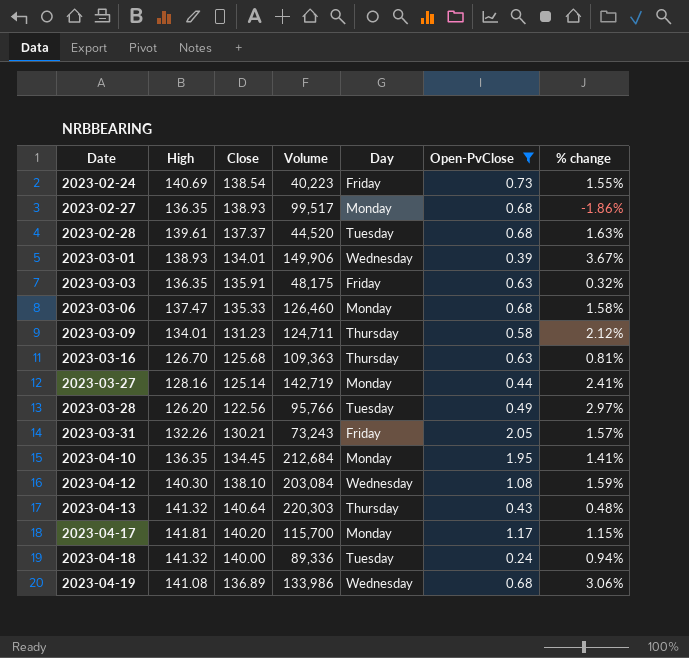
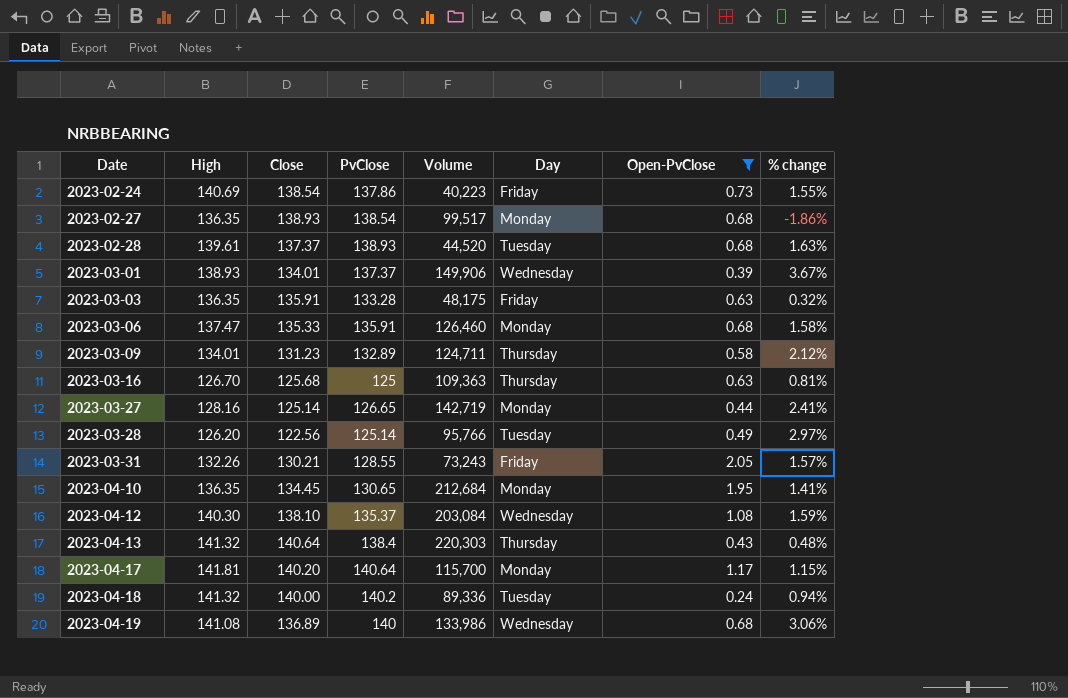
column PvClose | position: none -> 4

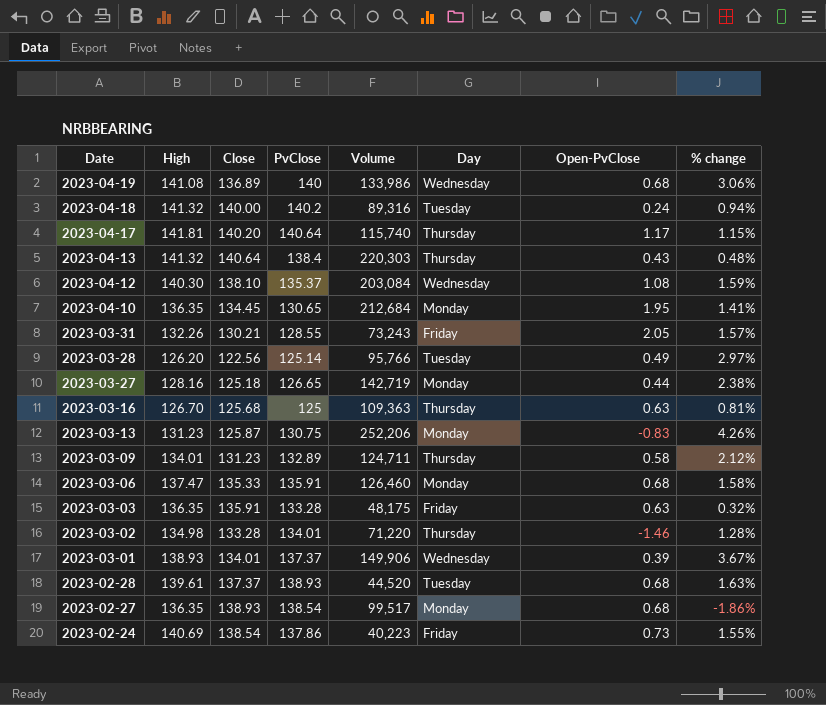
filter: Open-PvClose >= 0.24 -> none
row order: Date ascending -> Date descending
2023-04-18 | Volume: 89,336 -> 89,316
2023-04-17 | Volume: 115,700 -> 115,740
2023-04-17 | Day: Monday -> Thursday
2023-03-27 | Close: 125.14 -> 125.18
2023-03-27 | % change: 2.41% -> 2.38%

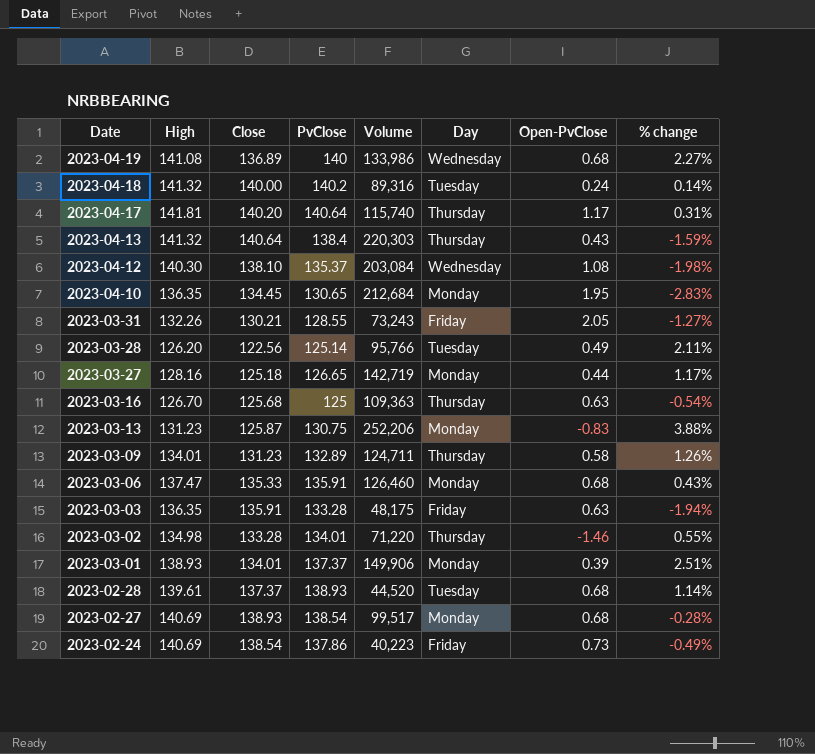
column % change | formula: ([High] - [Close]) / [Close] -> ([PvClose] - [Close]) / [Close]
2023-03-01 | Day: Wednesday -> Monday
2023-02-27 | High: 136.35 -> 140.69

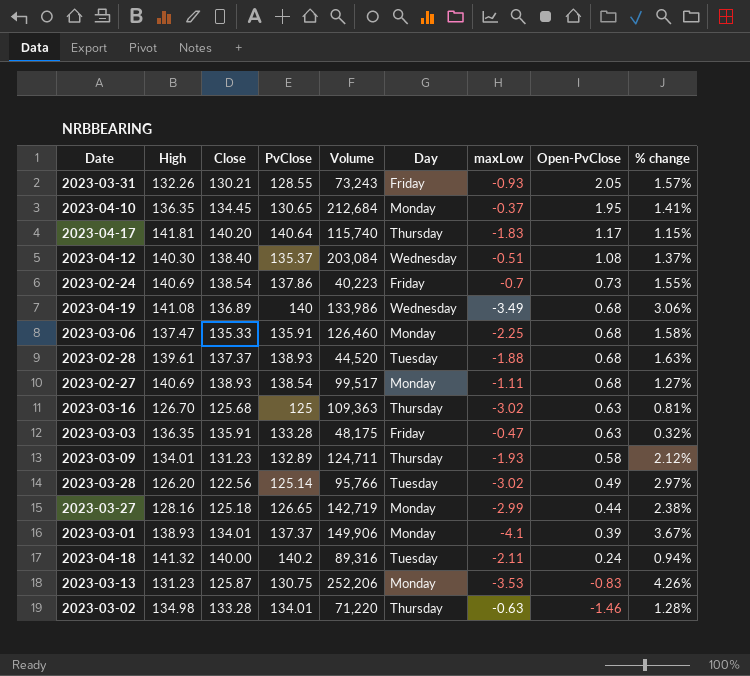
row order: Date descending -> Open-PvClose descending
column maxLow | position: none -> 7
column % change | formula: ([PvClose] - [Close]) / [Close] -> ([High] - [Close]) / [Close]
row 2023-04-13: 141.32 | 140.64 | 138.4 | 220,303 | Thursday | 0.43 | -1.59% -> none
2023-04-12 | Close: 138.10 -> 138.40

